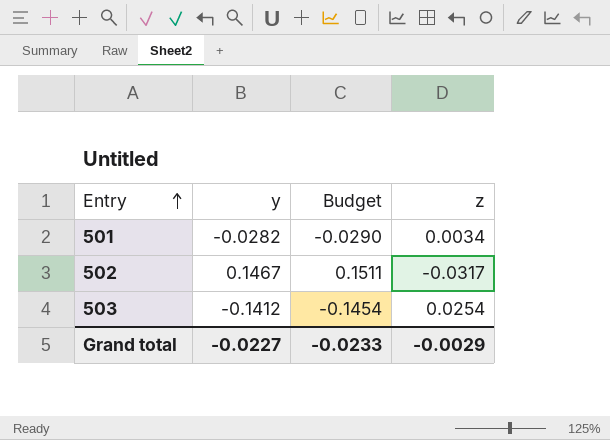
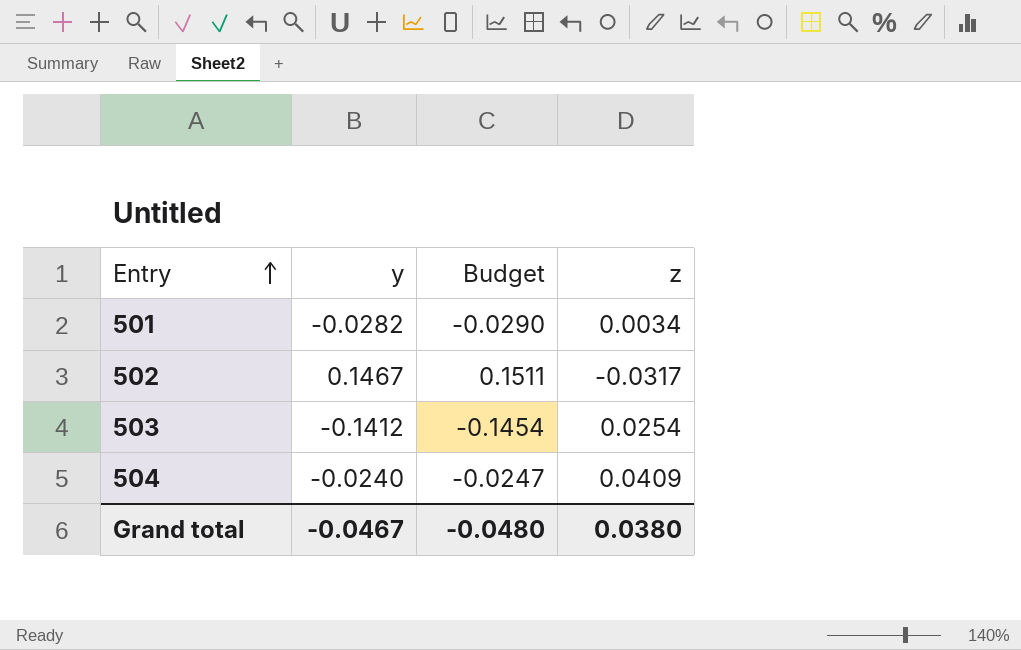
row 504: none -> -0.0240 | -0.0247 | 0.0409
Grand total | y: -0.0227 -> -0.0467
Grand total | Budget: -0.0233 -> -0.0480
Grand total | z: -0.0029 -> 0.0380

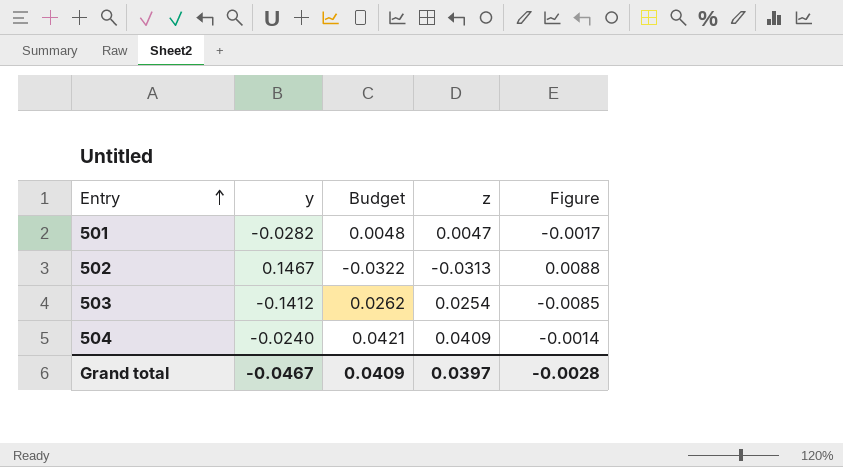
column Budget | formula: [y] * 1.03 -> [z] * 1.03
column Figure | formula: none -> [y] * 0.06
501 | z: 0.0034 -> 0.0047
502 | z: -0.0317 -> -0.0313
Grand total | Budget: -0.0480 -> 0.0409
Grand total | z: 0.0380 -> 0.0397

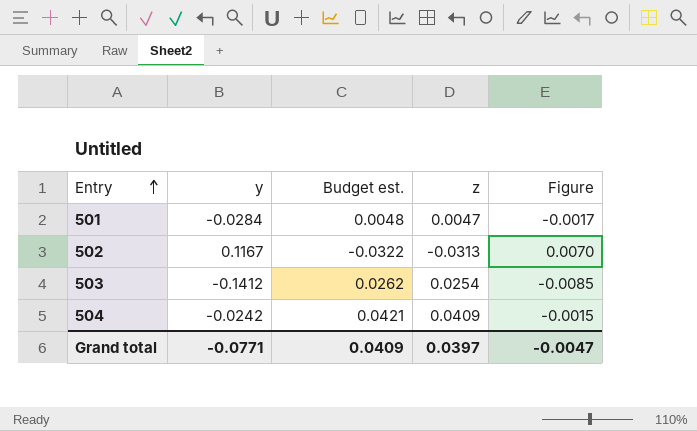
column name: Budget -> Budget est.
501 | y: -0.0282 -> -0.0284
502 | y: 0.1467 -> 0.1167
502 | Figure: 0.0088 -> 0.0070
504 | y: -0.0240 -> -0.0242
504 | Figure: -0.0014 -> -0.0015
Grand total | y: -0.0467 -> -0.0771
Grand total | Figure: -0.0028 -> -0.0047

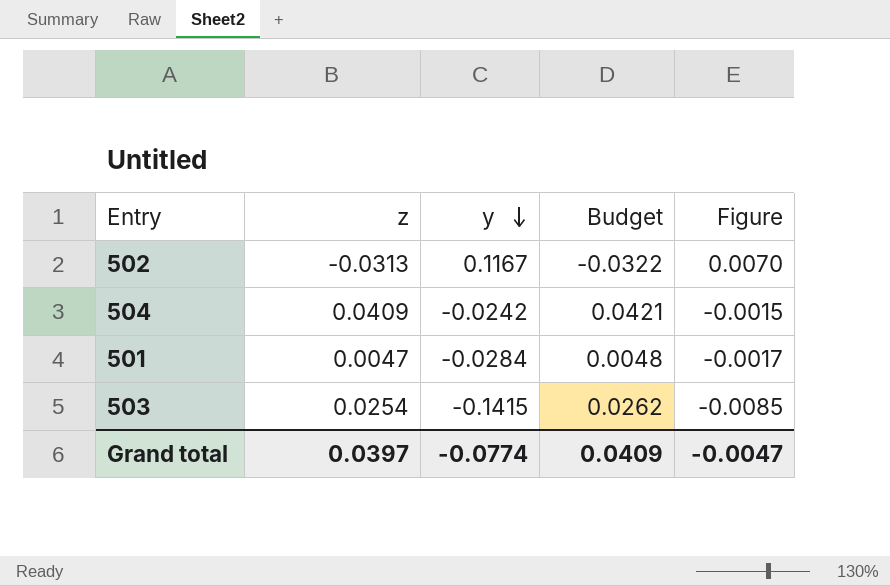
row order: Entry ascending -> y descending
column z | position: 4 -> 2
column name: Budget est. -> Budget
503 | y: -0.1412 -> -0.1415
Grand total | y: -0.0771 -> -0.0774

